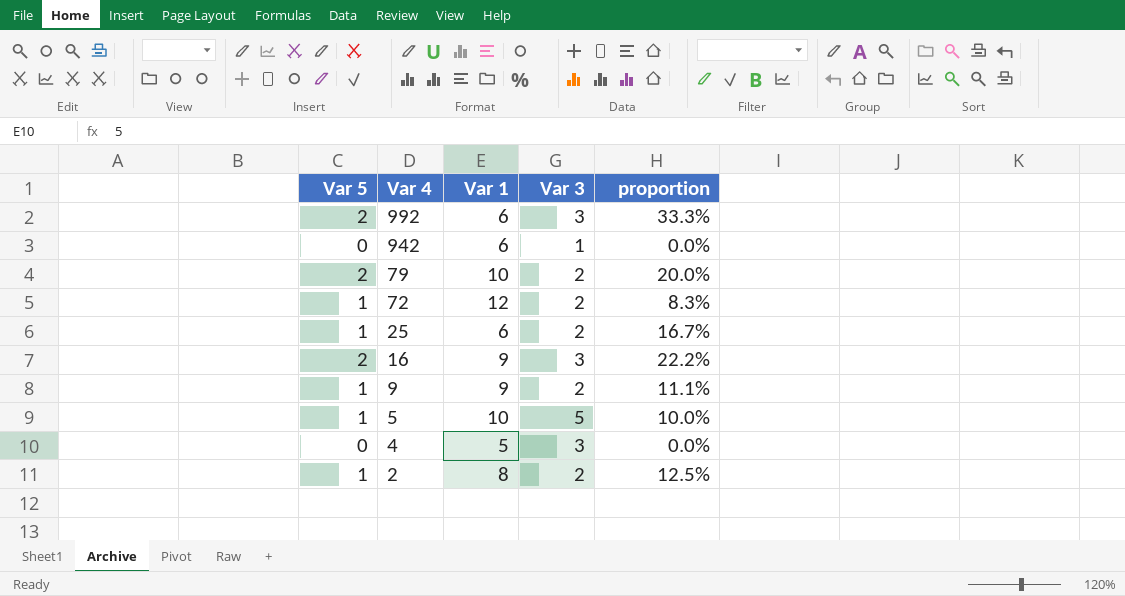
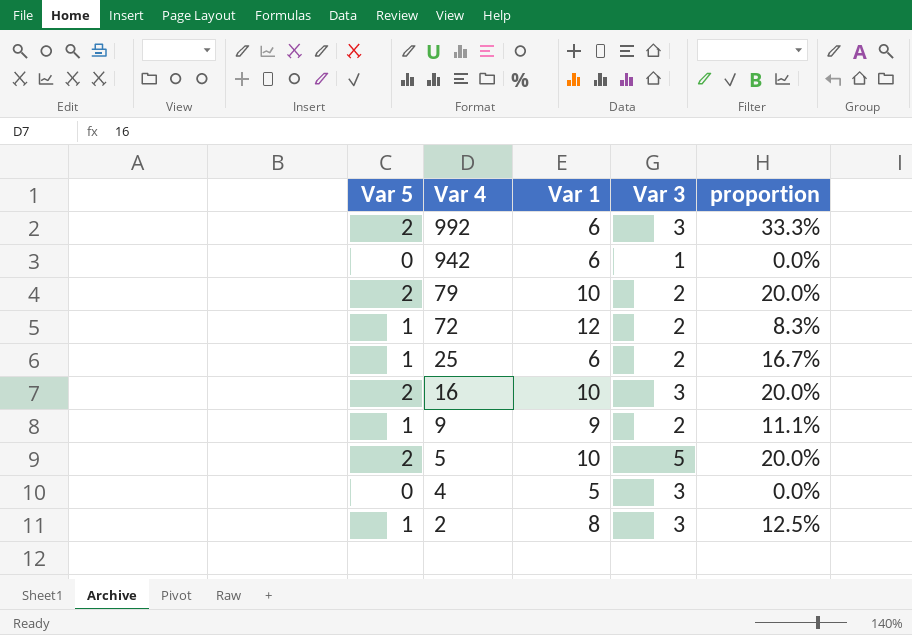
16 | Var 1: 9 -> 10
16 | proportion: 22.2% -> 20.0%
5 | Var 5: 1 -> 2
5 | proportion: 10.0% -> 20.0%
2 | Var 3: 2 -> 3

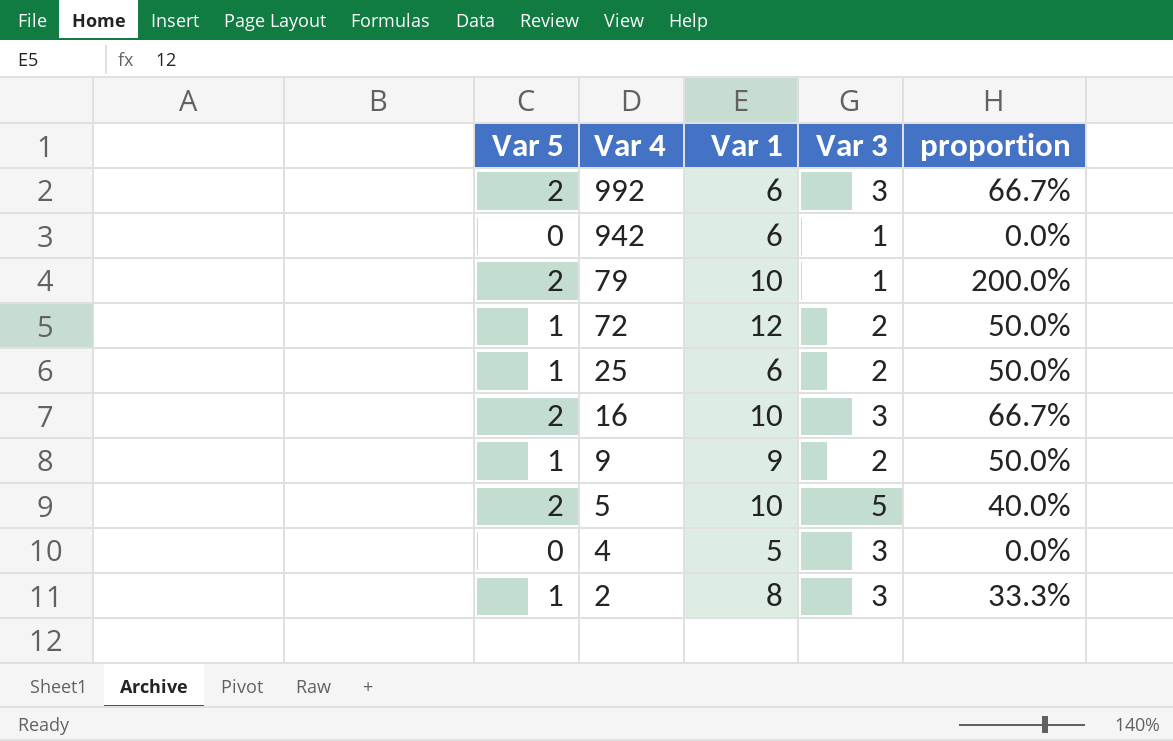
column proportion | formula: [Var 5] / [Var 1] -> [Var 5] / [Var 3]
79 | Var 3: 2 -> 1

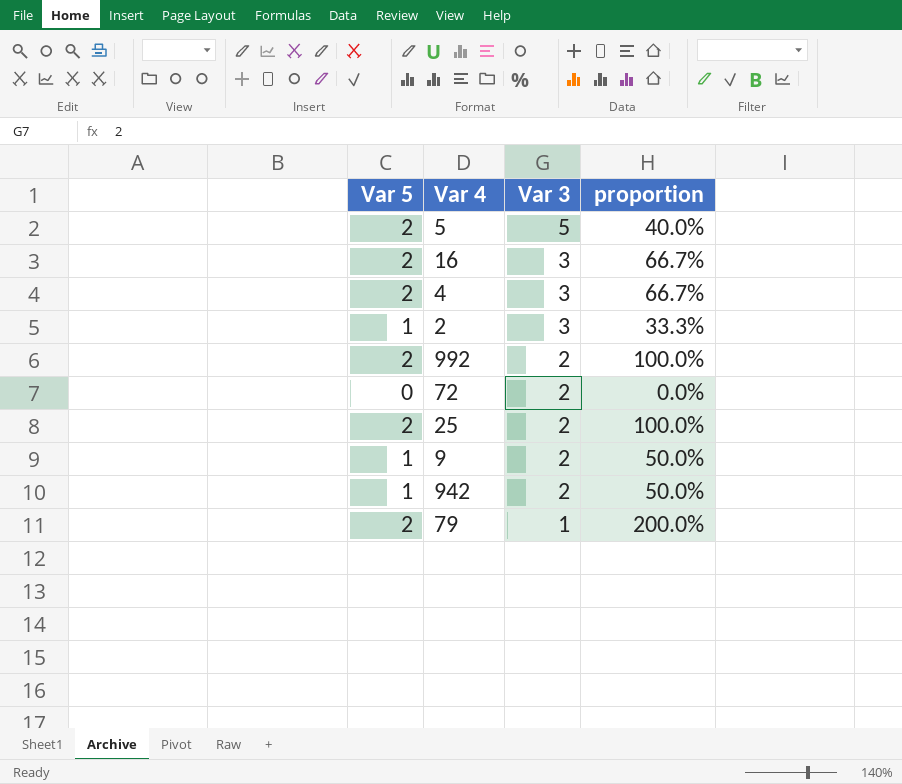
row order: Var 4 descending -> Var 3 descending
column Var 1 | position: 3 -> none
4 | Var 5: 0 -> 2
4 | proportion: 0.0% -> 66.7%
992 | Var 3: 3 -> 2
992 | proportion: 66.7% -> 100.0%
72 | Var 5: 1 -> 0
72 | proportion: 50.0% -> 0.0%
25 | Var 5: 1 -> 2
25 | proportion: 50.0% -> 100.0%
942 | Var 5: 0 -> 1
942 | Var 3: 1 -> 2
942 | proportion: 0.0% -> 50.0%

